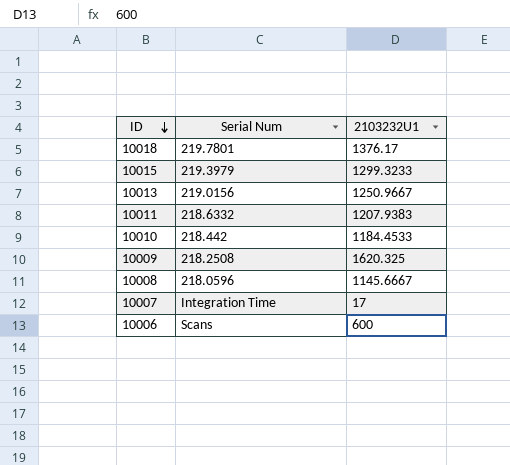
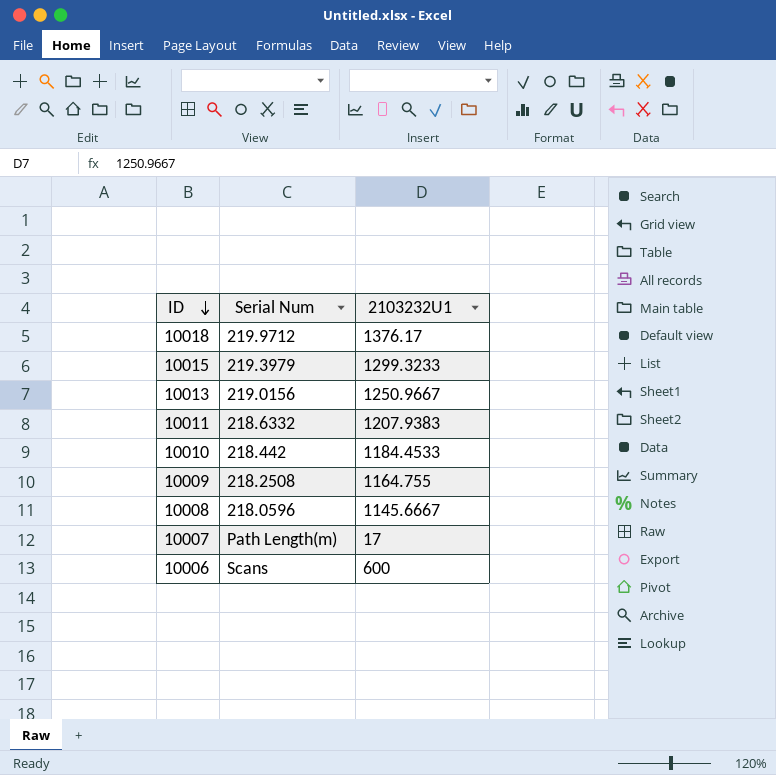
10018 | Serial Num: 219.7801 -> 219.9712
10009 | 2103232U1: 1620.325 -> 1164.755
10007 | Serial Num: Integration Time -> Path Length(m)

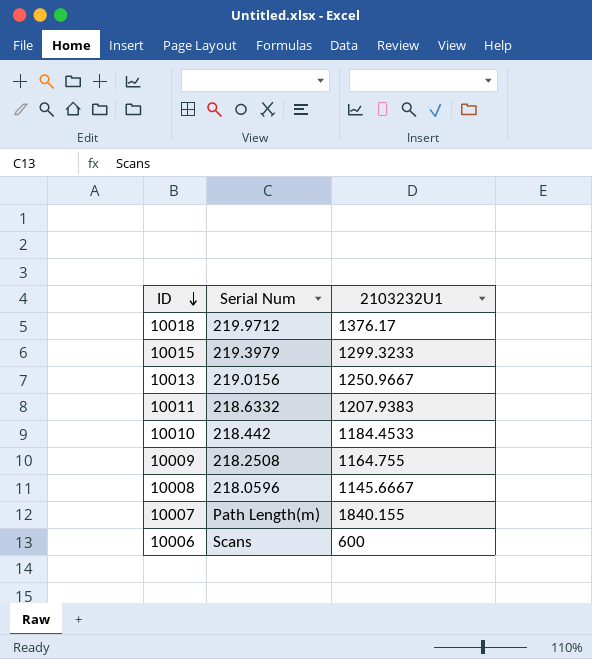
10007 | 2103232U1: 17 -> 1840.155

